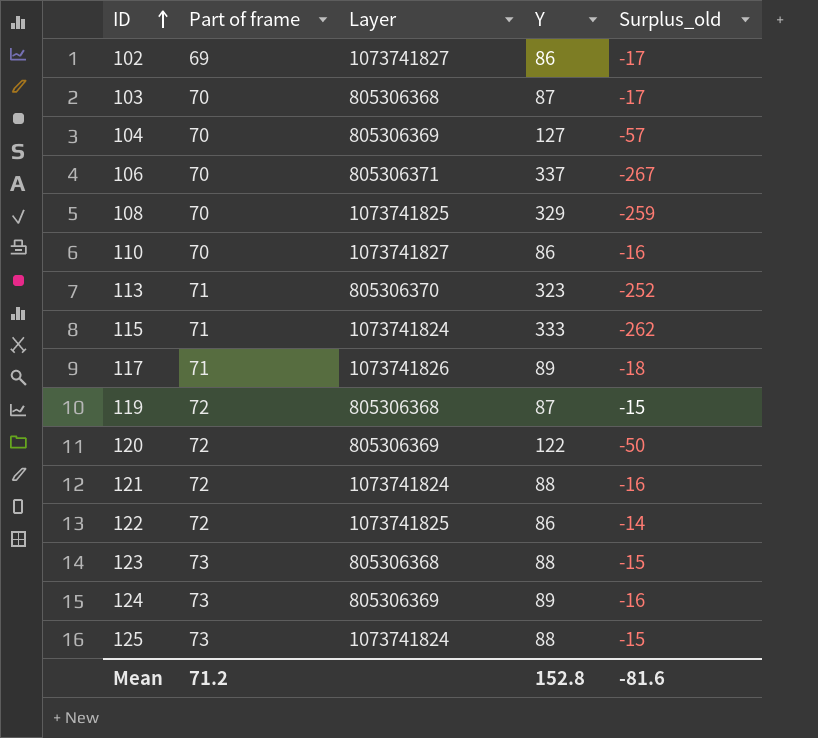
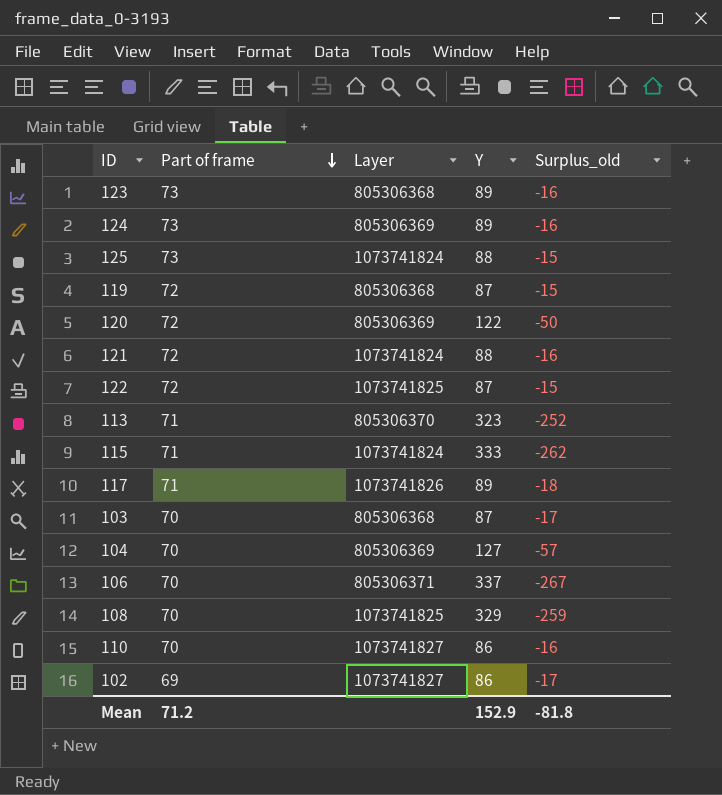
row order: ID ascending -> Part of frame descending
123 | Y: 88 -> 89
123 | Surplus_old: -15 -> -16
122 | Y: 86 -> 87
122 | Surplus_old: -14 -> -15
Mean | Y: 152.8 -> 152.9
Mean | Surplus_old: -81.6 -> -81.8

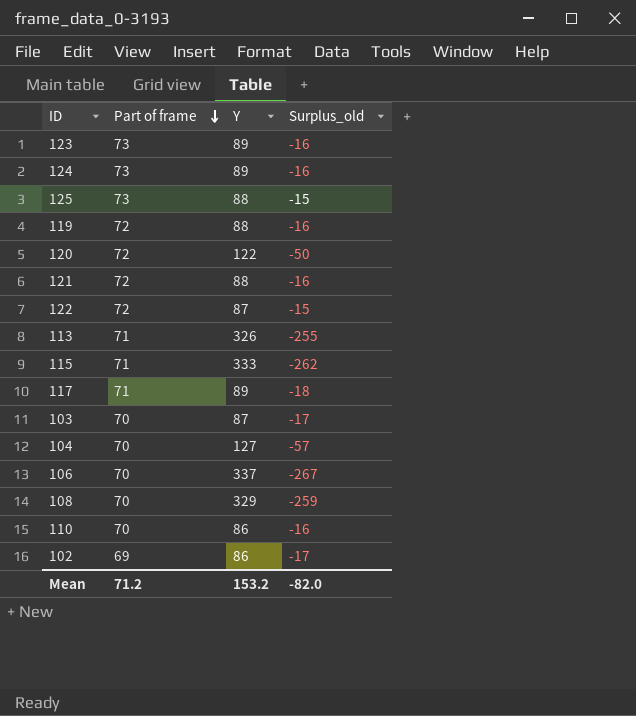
column Layer | position: 3 -> none
119 | Y: 87 -> 88
119 | Surplus_old: -15 -> -16
113 | Y: 323 -> 326
113 | Surplus_old: -252 -> -255
Mean | Y: 152.9 -> 153.2
Mean | Surplus_old: -81.8 -> -82.0

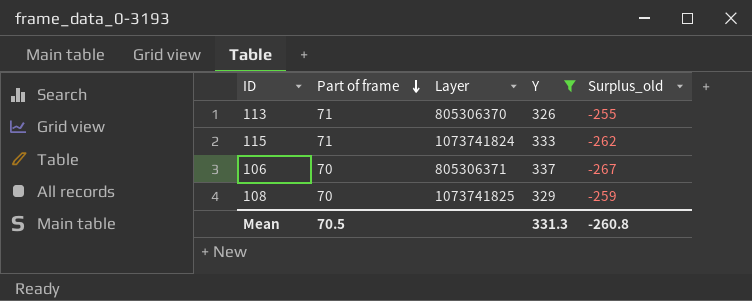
filter: none -> Y >= 326
column Layer | position: none -> 3
Mean | Part of frame: 71.2 -> 70.5
Mean | Y: 153.2 -> 331.3
Mean | Surplus_old: -82.0 -> -260.8

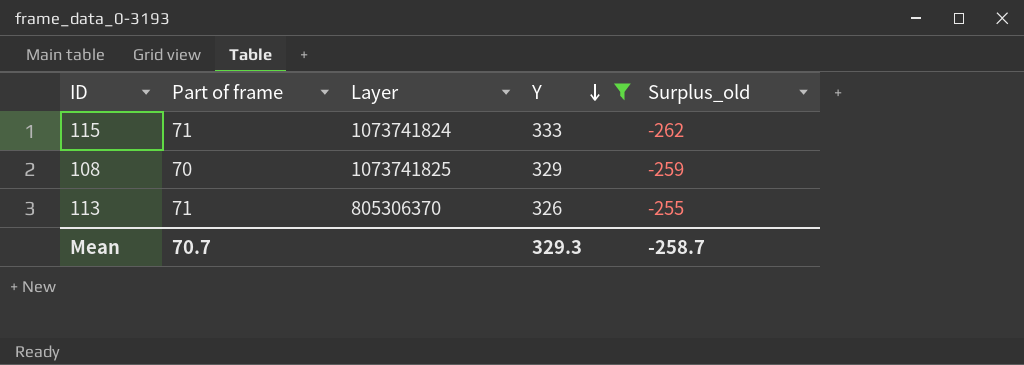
row order: Part of frame descending -> Y descending
row 106: 70 | 805306371 | 337 | -267 -> none
Mean | Part of frame: 70.5 -> 70.7
Mean | Y: 331.3 -> 329.3
Mean | Surplus_old: -260.8 -> -258.7

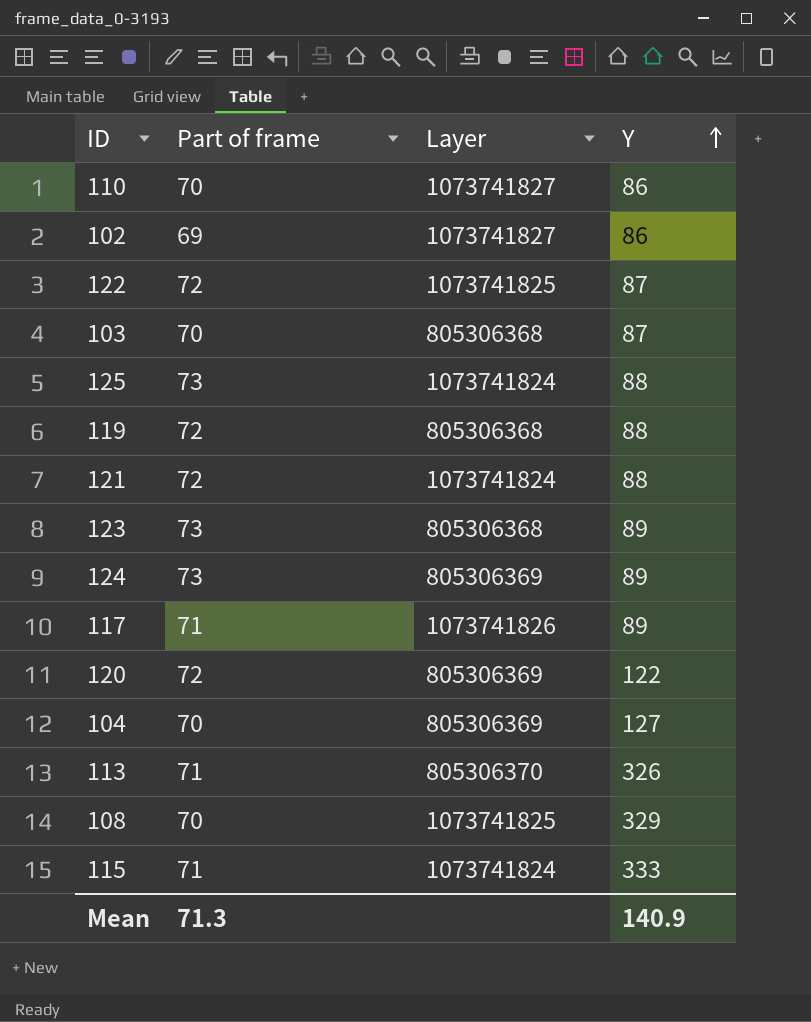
filter: Y >= 326 -> none
row order: Y descending -> Y ascending
column Surplus_old | formula: [Part of frame] - [Y] -> none
Mean | Part of frame: 70.7 -> 71.3
Mean | Y: 329.3 -> 140.9

